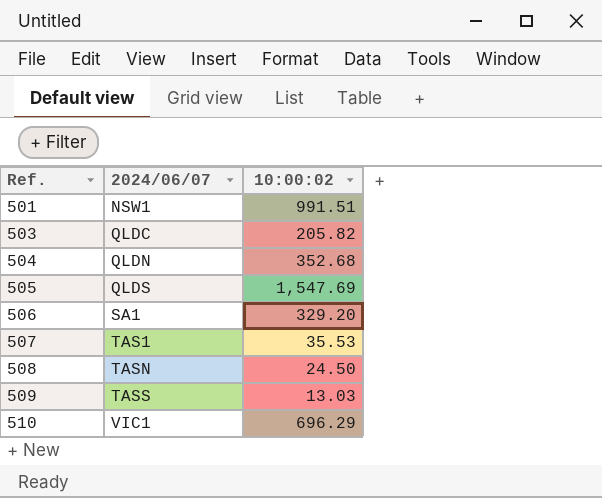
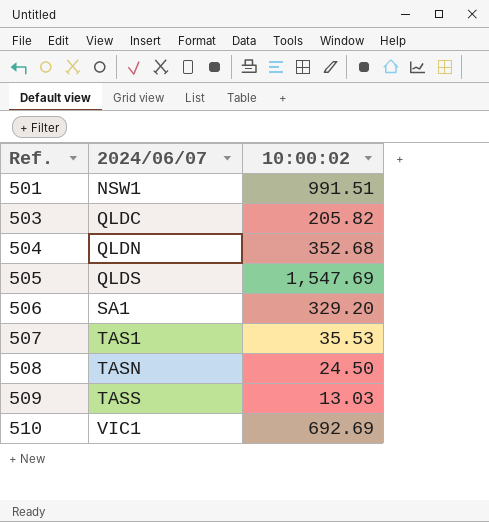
510 | 10:00:02: 696.29 -> 692.69

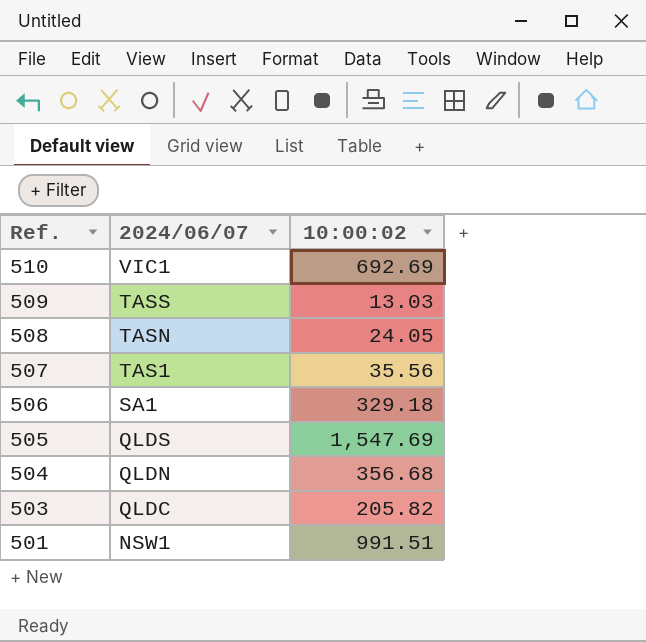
row order: Ref. ascending -> Ref. descending
508 | 10:00:02: 24.50 -> 24.05
507 | 10:00:02: 35.53 -> 35.56
506 | 10:00:02: 329.20 -> 329.18
504 | 10:00:02: 352.68 -> 356.68

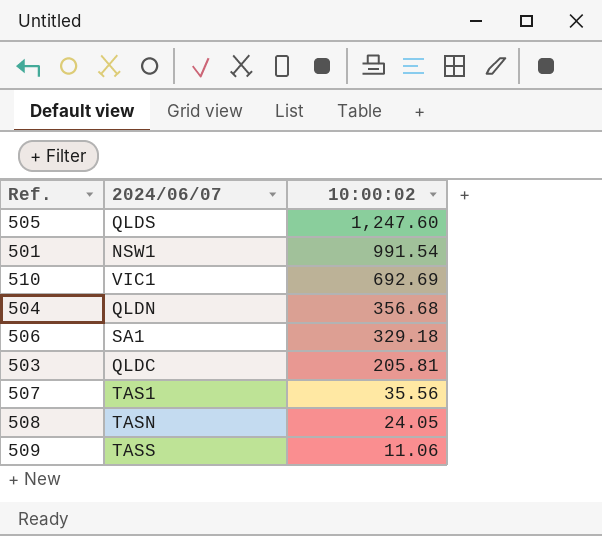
row order: Ref. descending -> 10:00:02 descending
505 | 10:00:02: 1,547.69 -> 1,247.60
501 | 10:00:02: 991.51 -> 991.54
503 | 10:00:02: 205.82 -> 205.81
509 | 10:00:02: 13.03 -> 11.06

